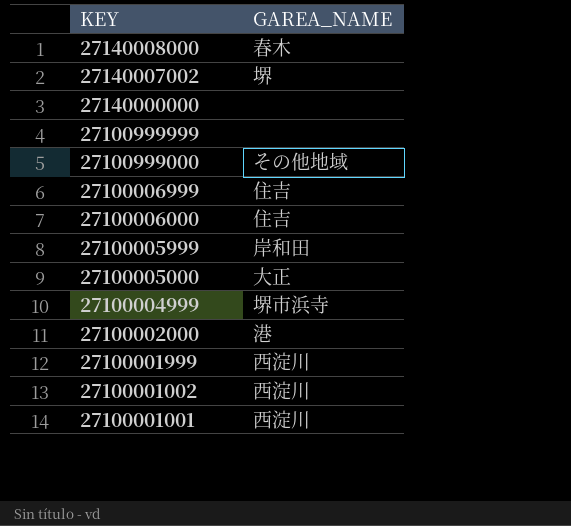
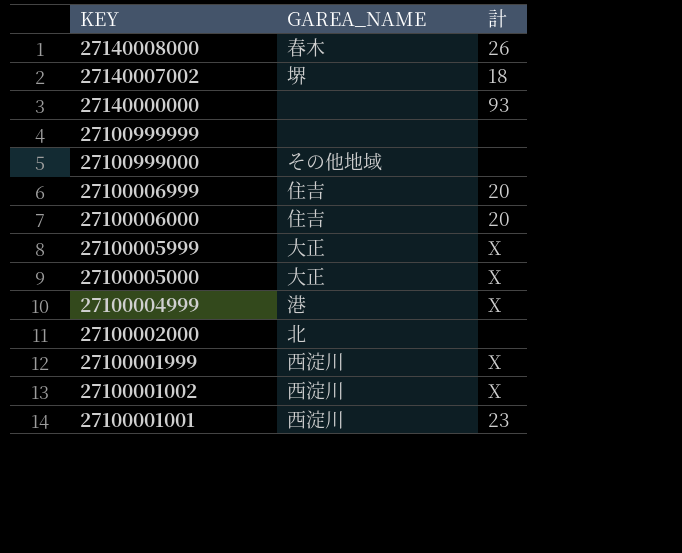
column 計 | position: none -> 3
27100005999 | GAREA_NAME: 岸和田 -> 大正
27100004999 | GAREA_NAME: 堺市浜寺 -> 港
27100002000 | GAREA_NAME: 港 -> 北

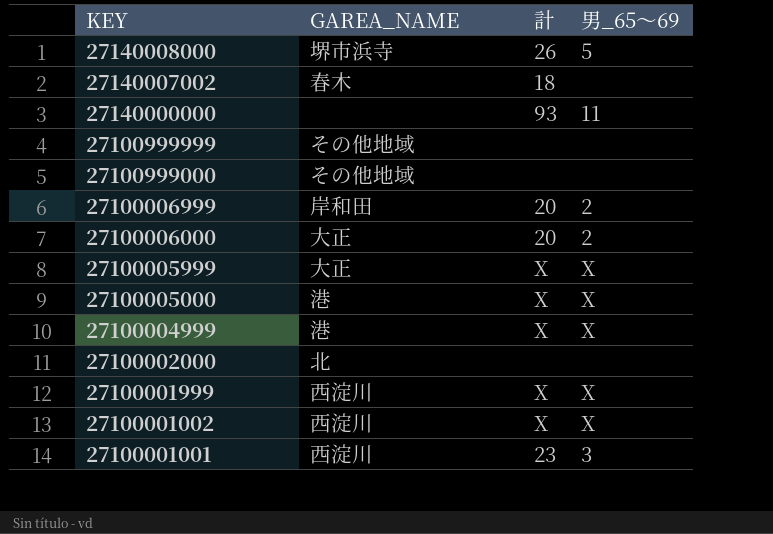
column 男_65～69 | position: none -> 4
27140008000 | GAREA_NAME: 春木 -> 堺市浜寺
27140007002 | GAREA_NAME: 堺 -> 春木
27100999999 | GAREA_NAME: none -> その他地域
27100006999 | GAREA_NAME: 住吉 -> 岸和田
27100006000 | GAREA_NAME: 住吉 -> 大正
27100005000 | GAREA_NAME: 大正 -> 港

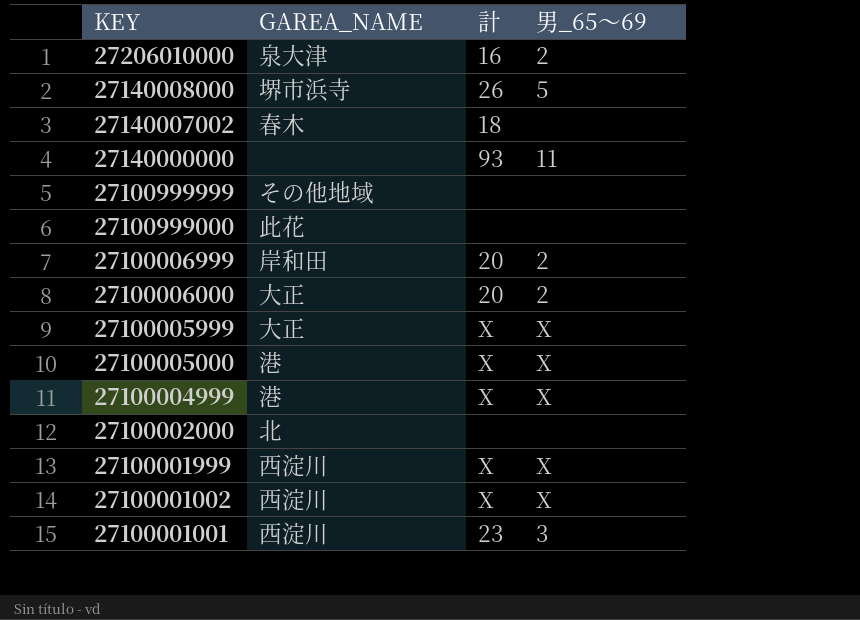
row 27206010000: none -> 泉大津 | 16 | 2
27100999000 | GAREA_NAME: その他地域 -> 此花

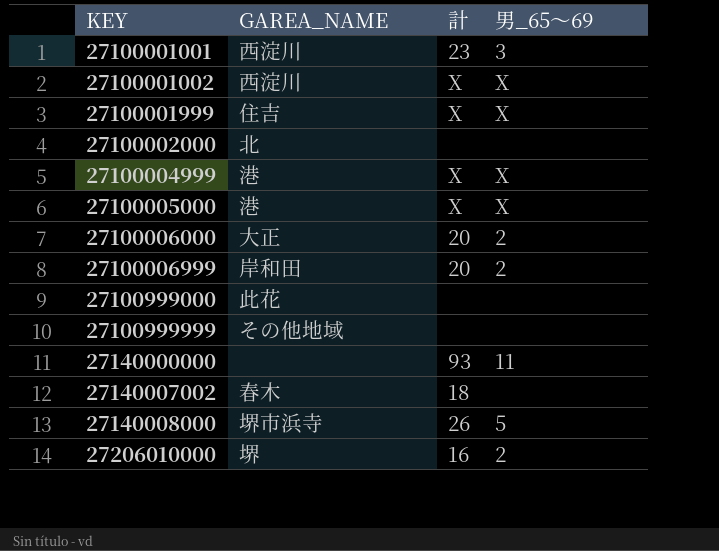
row order: KEY descending -> KEY ascending
row 27100005999: 大正 | X | X -> none
27100001999 | GAREA_NAME: 西淀川 -> 住吉
27206010000 | GAREA_NAME: 泉大津 -> 堺

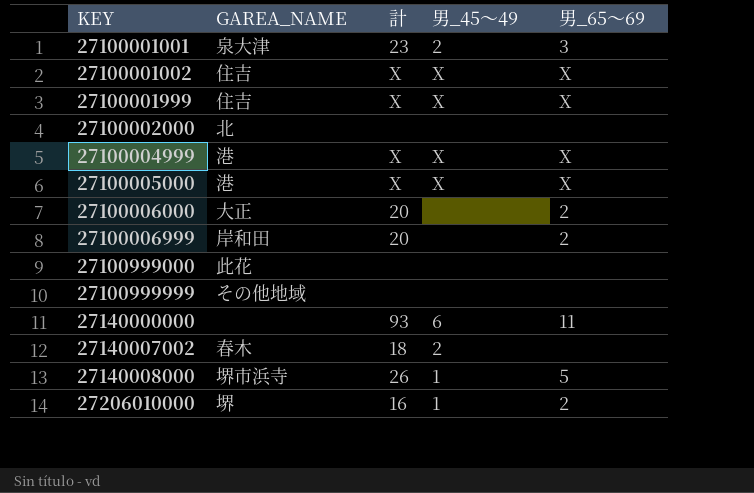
column 男_45～49 | position: none -> 4
27100001001 | GAREA_NAME: 西淀川 -> 泉大津
27100001002 | GAREA_NAME: 西淀川 -> 住吉

